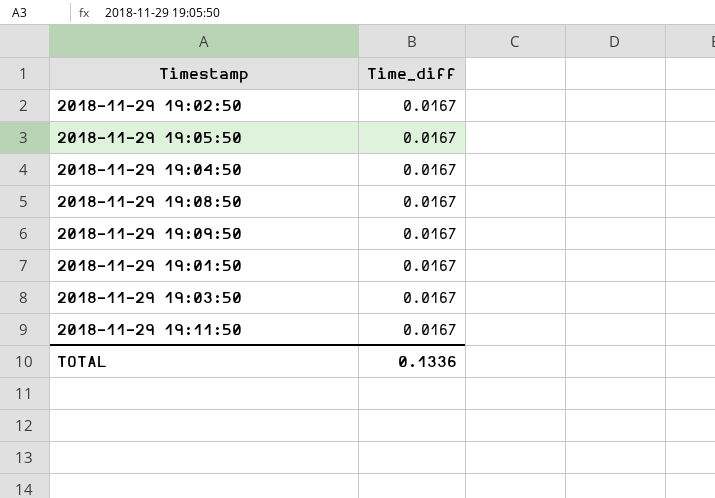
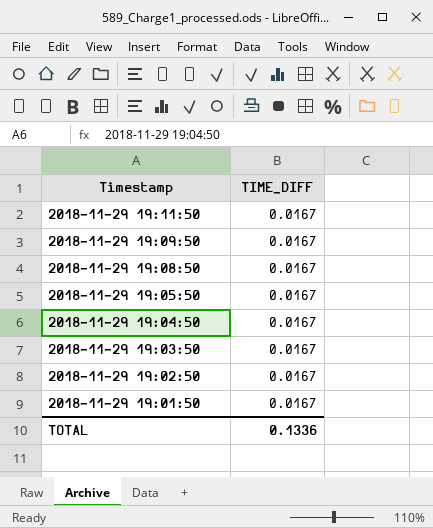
row order: none -> Timestamp descending
column name: Time_diff -> TIME_DIFF

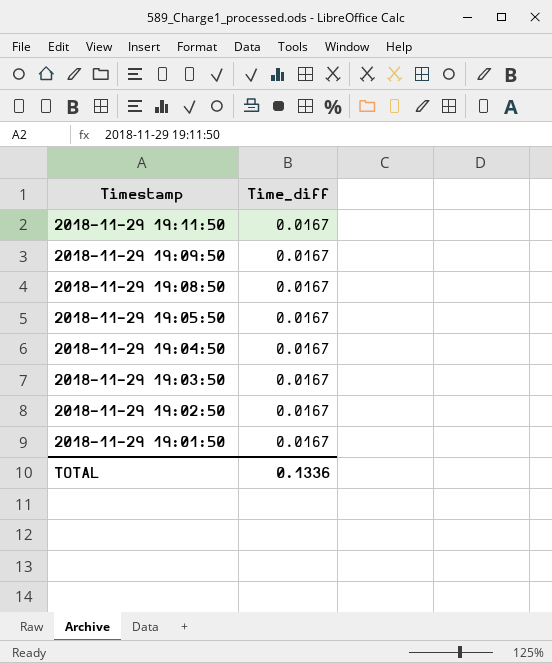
column name: TIME_DIFF -> Time_diff

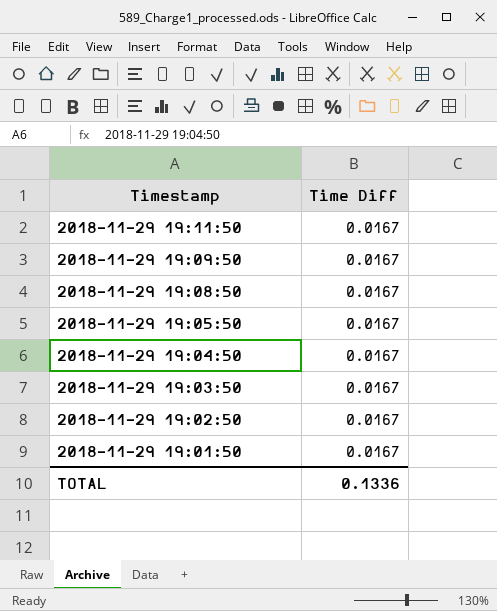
column name: Time_diff -> Time Diff

